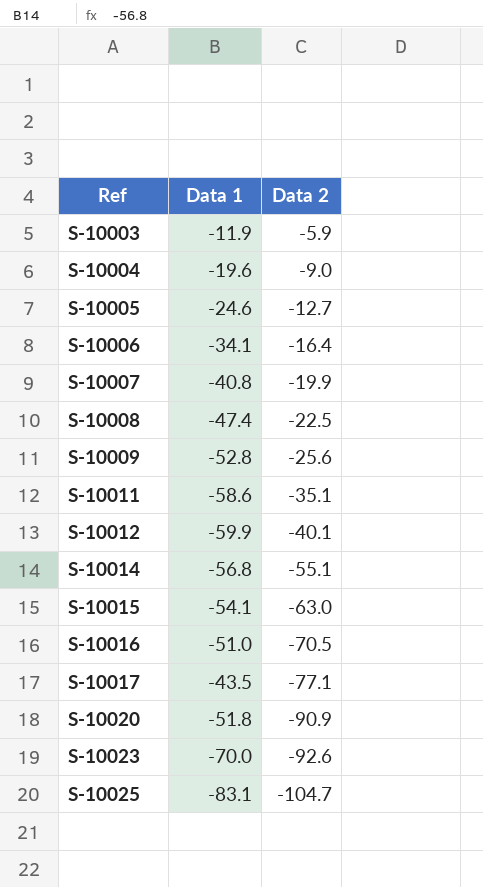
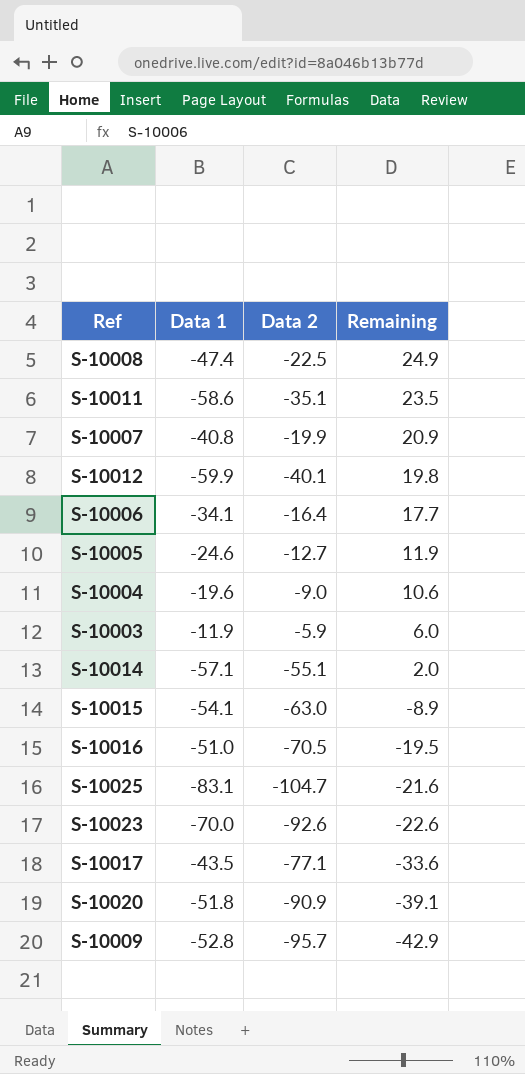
row order: Ref ascending -> Remaining descending
column Remaining | formula: none -> [Data 2] - [Data 1]
S-10014 | Data 1: -56.8 -> -57.1
S-10009 | Data 2: -25.6 -> -95.7

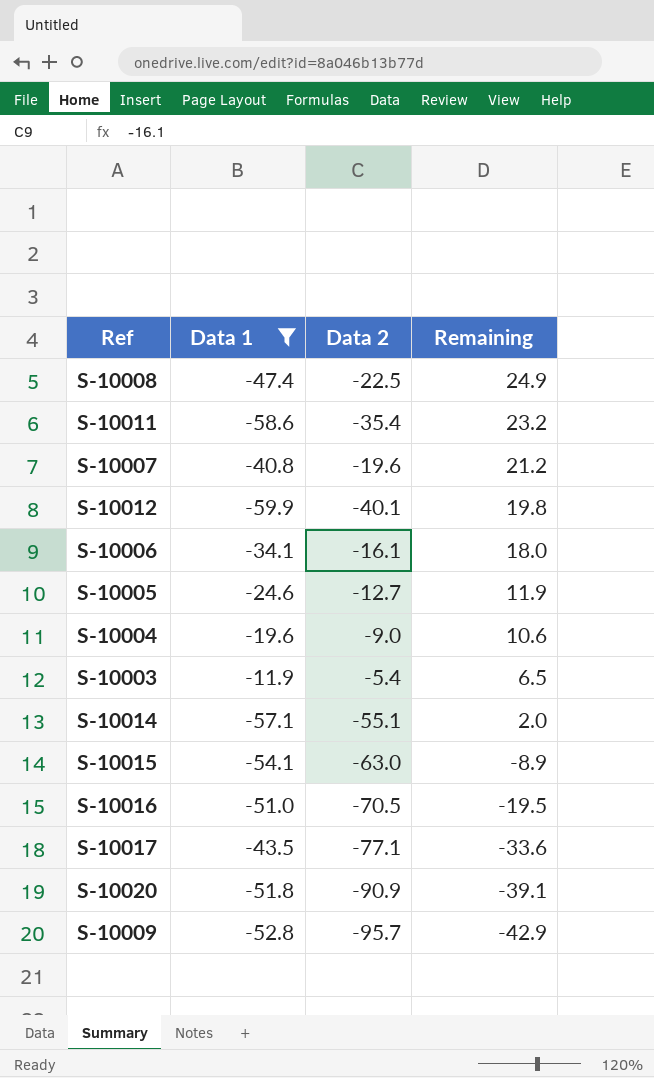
filter: none -> Data 1 >= -59.9
S-10011 | Data 2: -35.1 -> -35.4
S-10011 | Remaining: 23.5 -> 23.2
S-10007 | Data 2: -19.9 -> -19.6
S-10007 | Remaining: 20.9 -> 21.2
S-10006 | Data 2: -16.4 -> -16.1
S-10006 | Remaining: 17.7 -> 18.0
S-10003 | Data 2: -5.9 -> -5.4
S-10003 | Remaining: 6.0 -> 6.5

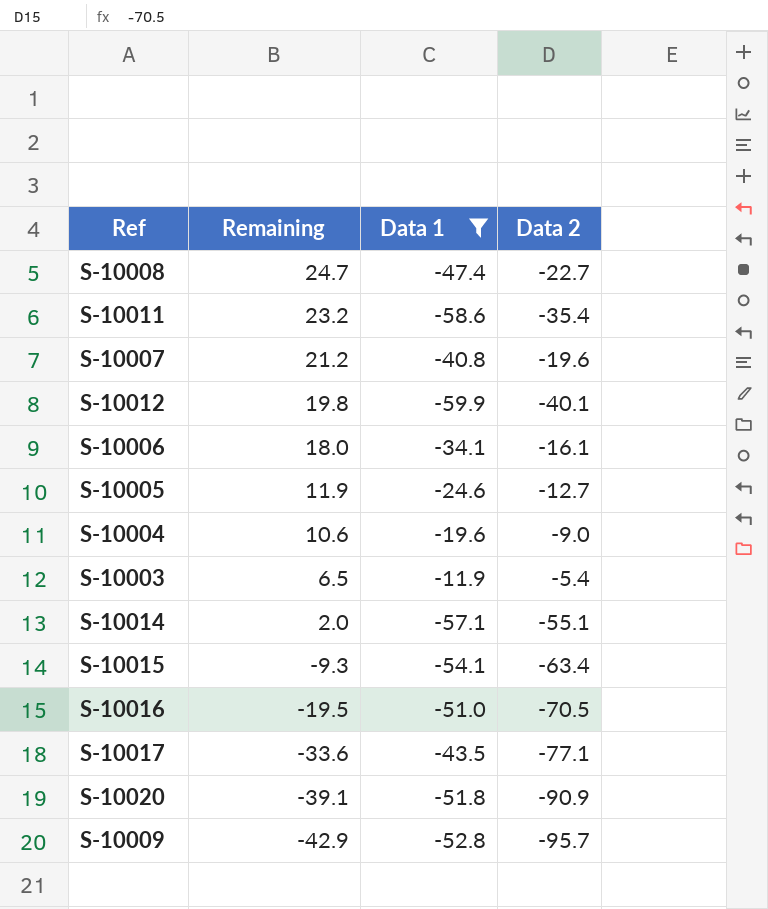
column Remaining | position: 4 -> 2
S-10008 | Remaining: 24.9 -> 24.7
S-10008 | Data 2: -22.5 -> -22.7
S-10015 | Remaining: -8.9 -> -9.3
S-10015 | Data 2: -63.0 -> -63.4

